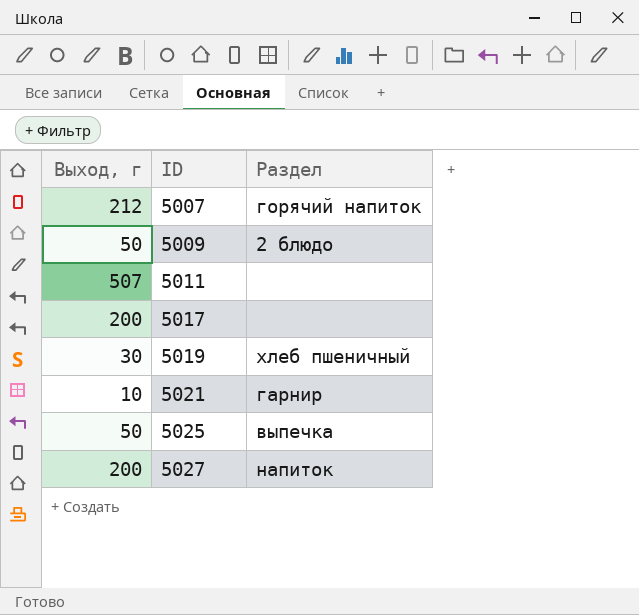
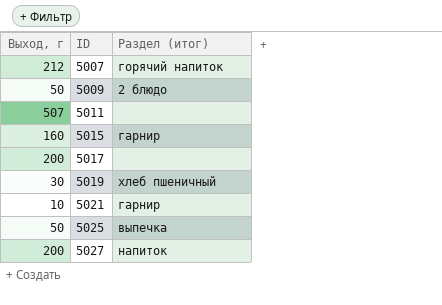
column name: Раздел -> Раздел (итог)
row 5015: none -> 160 | гарнир

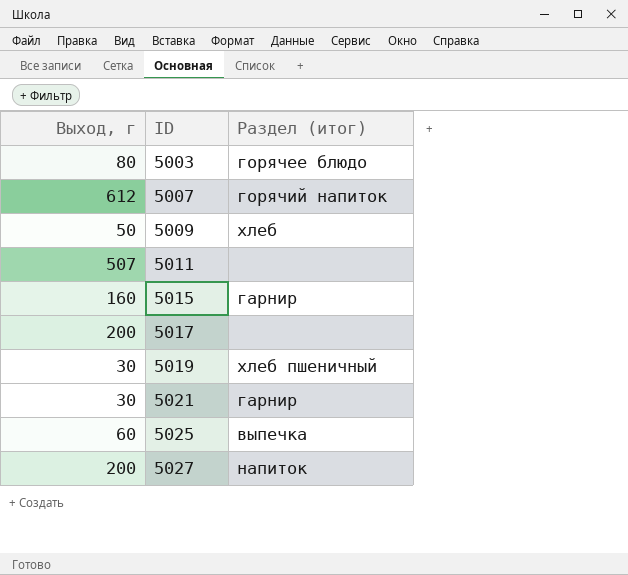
row 5003: none -> 80 | горячее блюдо
5007 | Выход, г: 212 -> 612
5009 | Раздел (итог): 2 блюдо -> хлеб
5021 | Выход, г: 10 -> 30
5025 | Выход, г: 50 -> 60

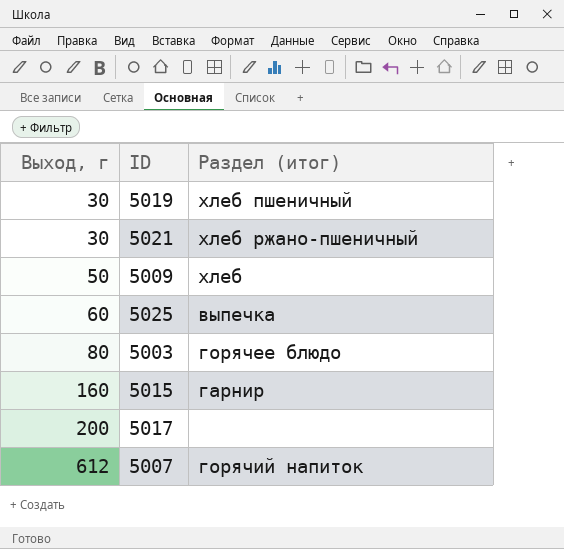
row order: ID ascending -> Выход, г ascending
row 5011: 507 | none -> none
row 5027: 200 | напиток -> none
5021 | Раздел (итог): гарнир -> хлеб ржано-пшеничный

